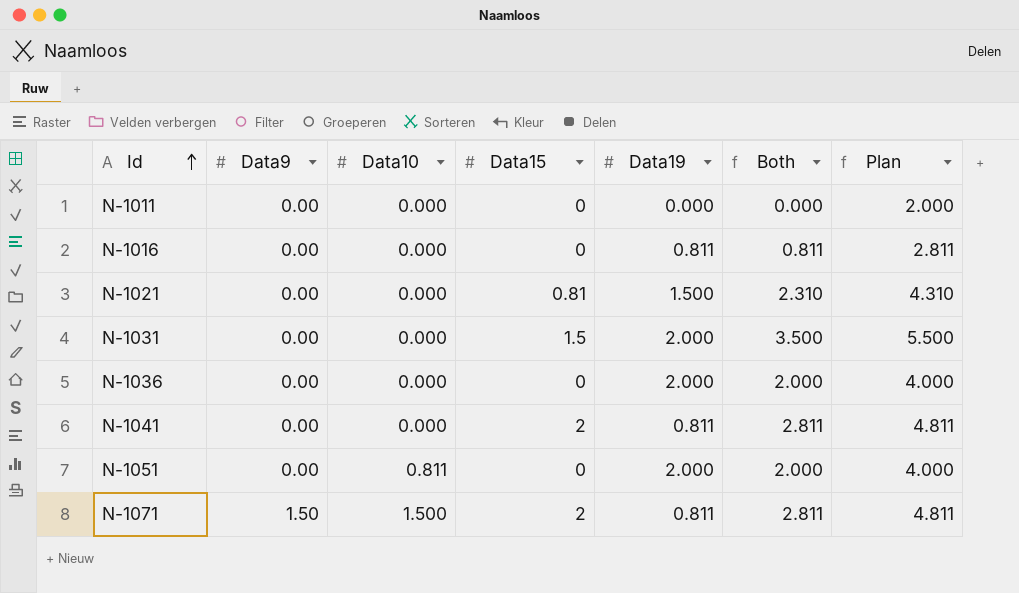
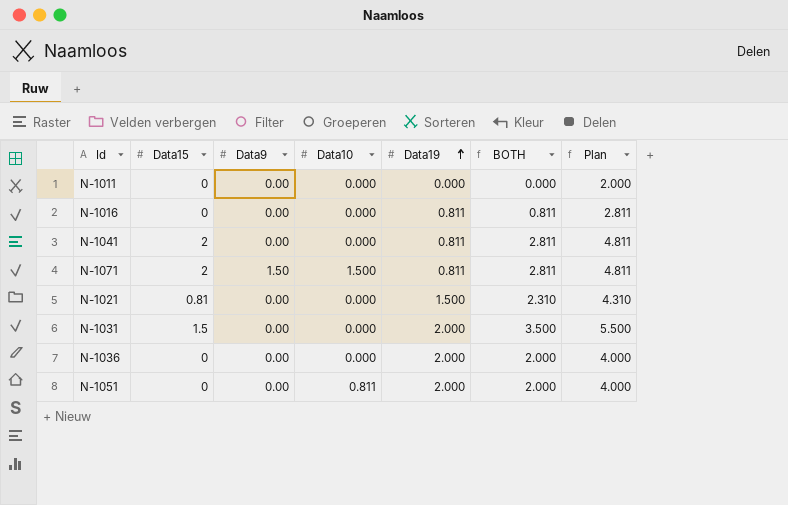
row order: Id ascending -> Data19 ascending
column Data15 | position: 4 -> 2
column name: Both -> BOTH

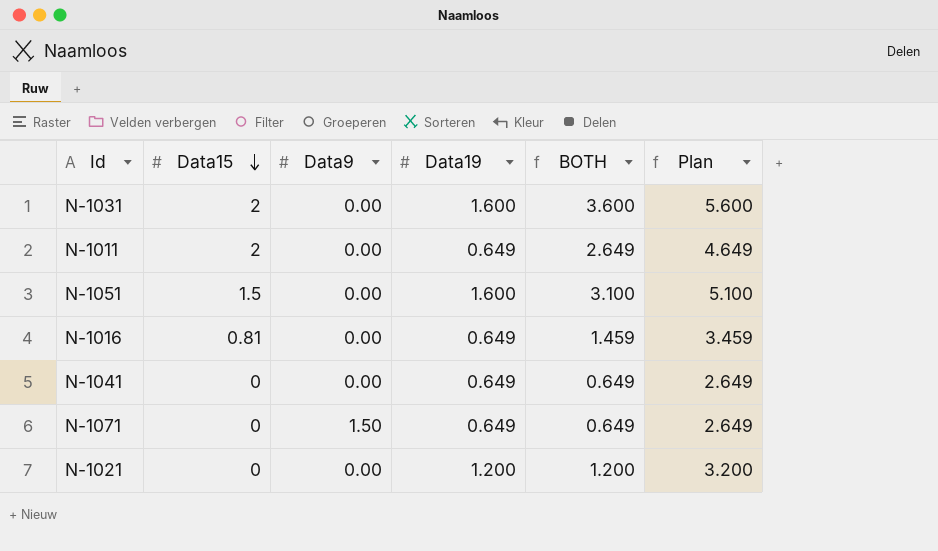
row order: Data19 ascending -> Data15 descending
column Data10 | position: 4 -> none
row N-1036: 0 | 0.00 | 0.000 | 2.000 | 2.000 | 4.000 -> none
N-1031 | Data15: 1.5 -> 2
N-1031 | Data19: 2.000 -> 1.600
N-1031 | BOTH: 3.500 -> 3.600
N-1031 | Plan: 5.500 -> 5.600
N-1011 | Data15: 0 -> 2
N-1011 | Data19: 0.000 -> 0.649
N-1011 | BOTH: 0.000 -> 2.649
N-1011 | Plan: 2.000 -> 4.649
N-1051 | Data15: 0 -> 1.5
N-1051 | Data19: 2.000 -> 1.600
N-1051 | BOTH: 2.000 -> 3.100
N-1051 | Plan: 4.000 -> 5.100
N-1016 | Data15: 0 -> 0.81
N-1016 | Data19: 0.811 -> 0.649
N-1016 | BOTH: 0.811 -> 1.459
N-1016 | Plan: 2.811 -> 3.459
N-1041 | Data15: 2 -> 0
N-1041 | Data19: 0.811 -> 0.649
N-1041 | BOTH: 2.811 -> 0.649
N-1041 | Plan: 4.811 -> 2.649
N-1071 | Data15: 2 -> 0
N-1071 | Data19: 0.811 -> 0.649
N-1071 | BOTH: 2.811 -> 0.649
N-1071 | Plan: 4.811 -> 2.649
N-1021 | Data15: 0.81 -> 0
N-1021 | Data19: 1.500 -> 1.200
N-1021 | BOTH: 2.310 -> 1.200
N-1021 | Plan: 4.310 -> 3.200

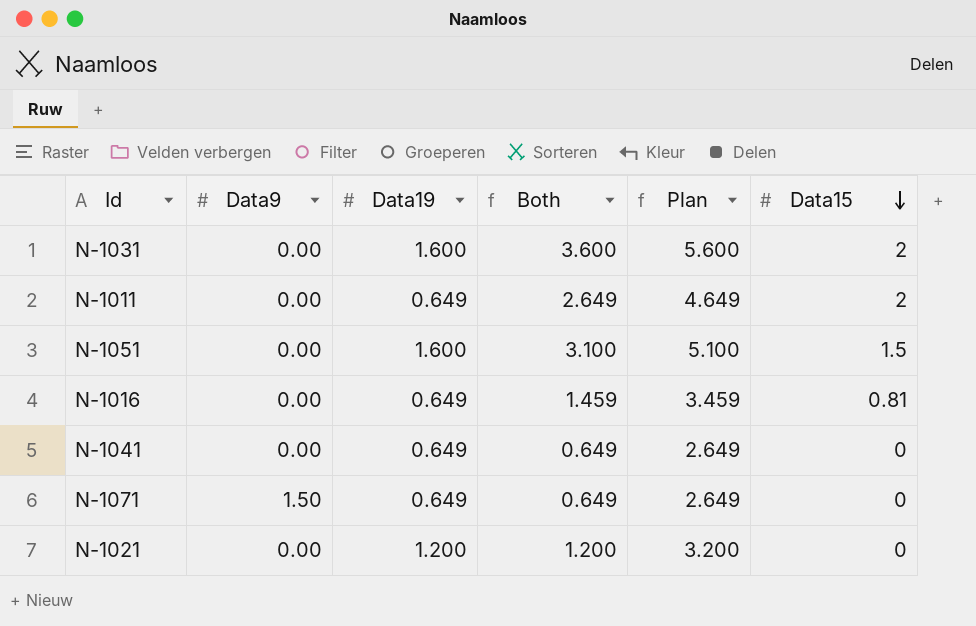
column name: BOTH -> Both
column Data15 | position: 2 -> 6

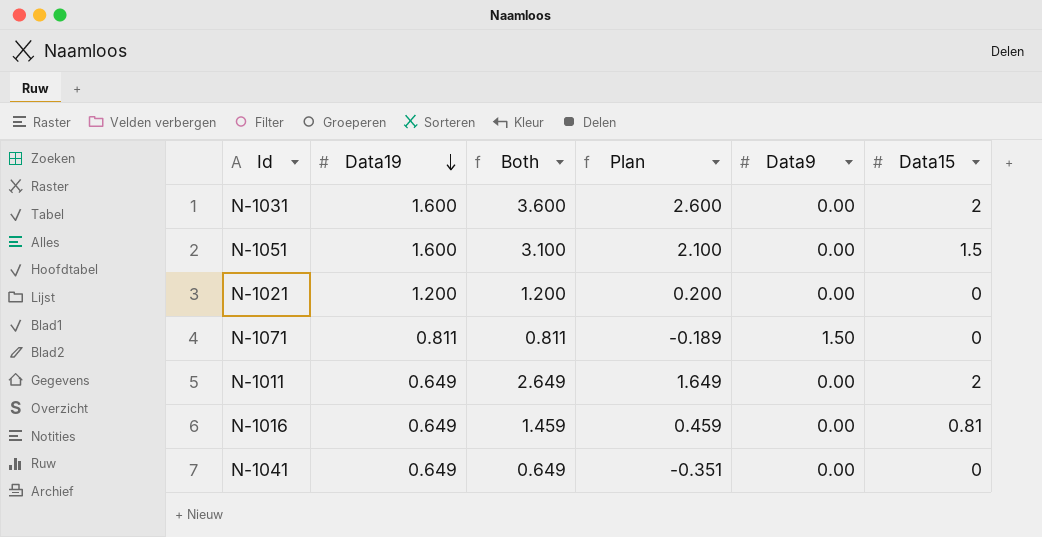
row order: Data15 descending -> Data19 descending
column Plan | formula: [Both] + 2 -> [Both] - 1
column Data9 | position: 2 -> 5
N-1071 | Data19: 0.649 -> 0.811
N-1071 | Both: 0.649 -> 0.811

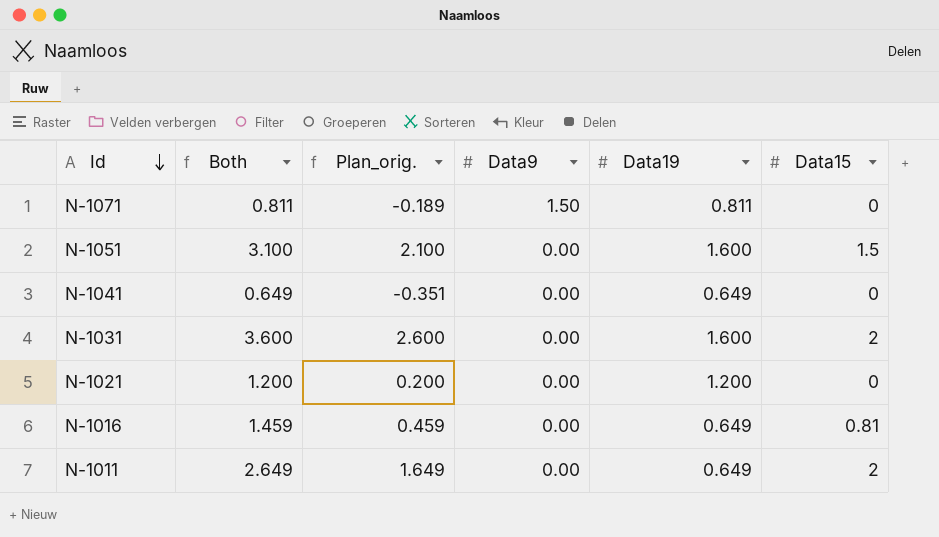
row order: Data19 descending -> Id descending
column name: Plan -> Plan_orig.
column Data19 | position: 2 -> 5

